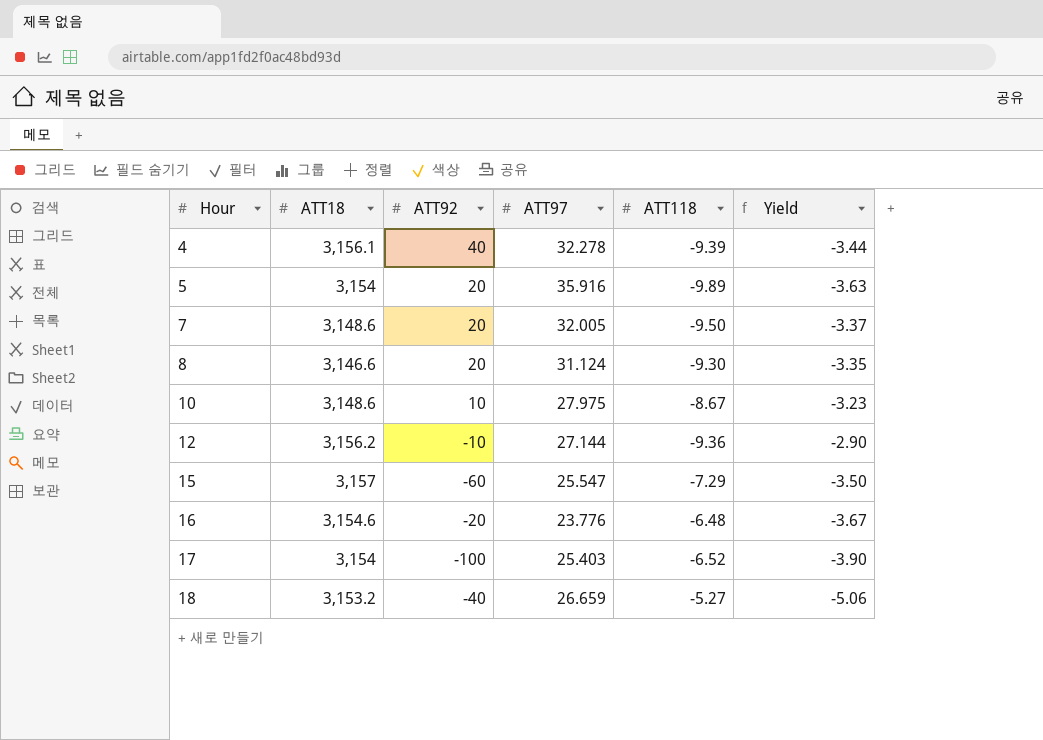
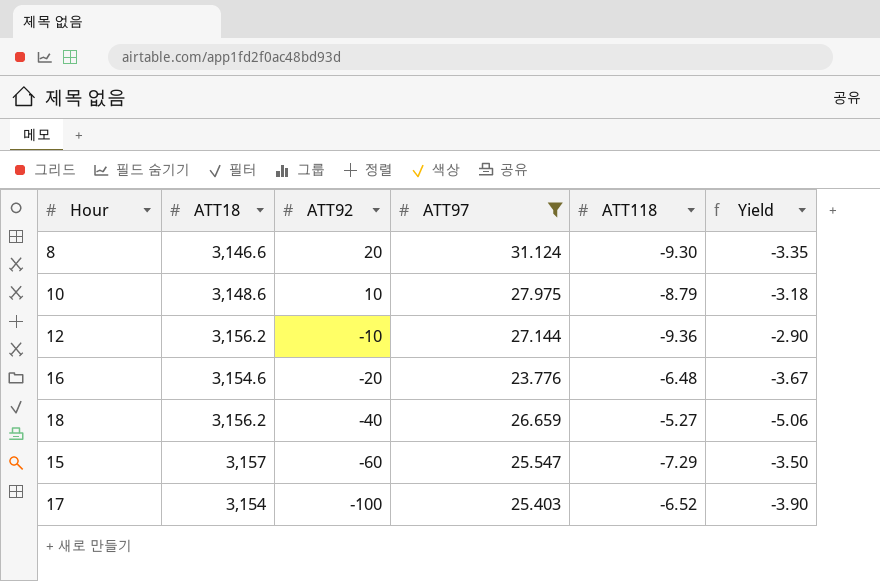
filter: none -> ATT97 <= 31.124
row order: Hour ascending -> ATT92 descending
10 | ATT118: -8.67 -> -8.79
10 | Yield: -3.23 -> -3.18
18 | ATT18: 3,153.2 -> 3,156.2

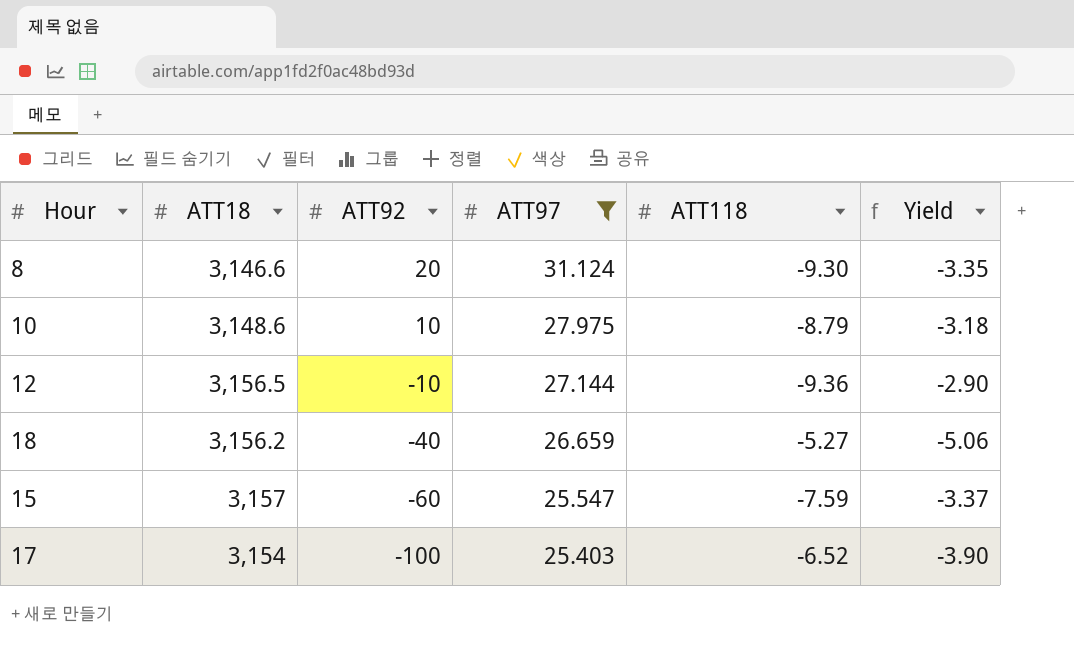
row 16: 3,154.6 | -20 | 23.776 | -6.48 | -3.67 -> none
12 | ATT18: 3,156.2 -> 3,156.5
15 | ATT118: -7.29 -> -7.59
15 | Yield: -3.50 -> -3.37

